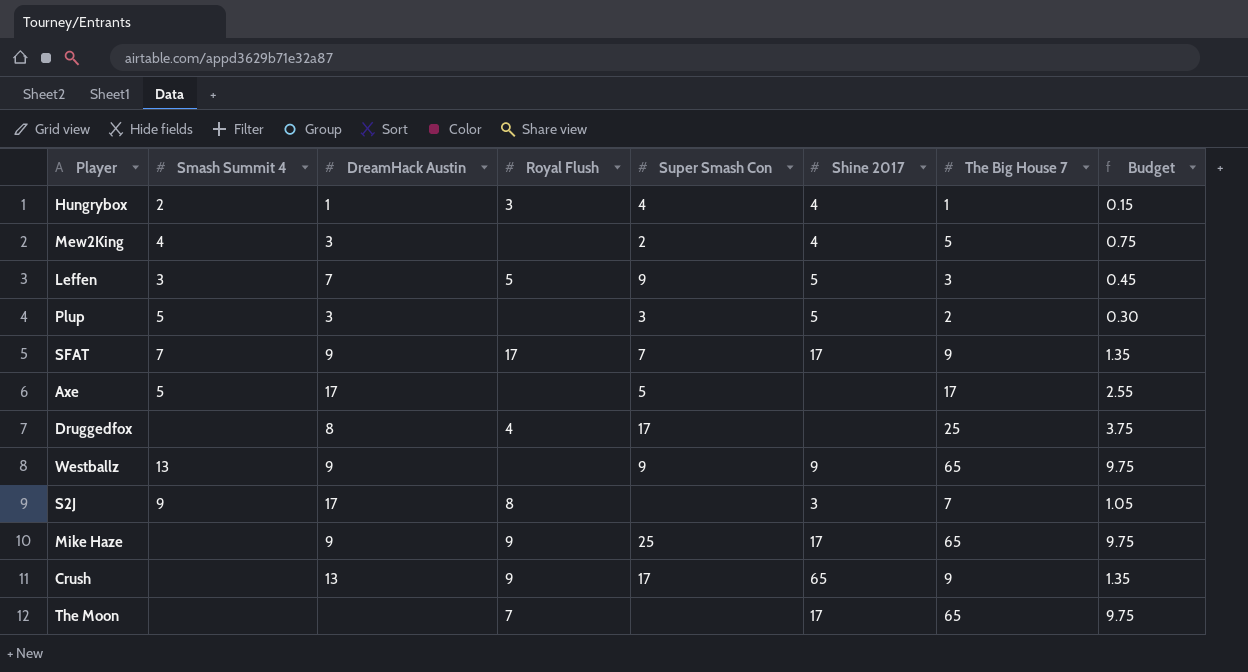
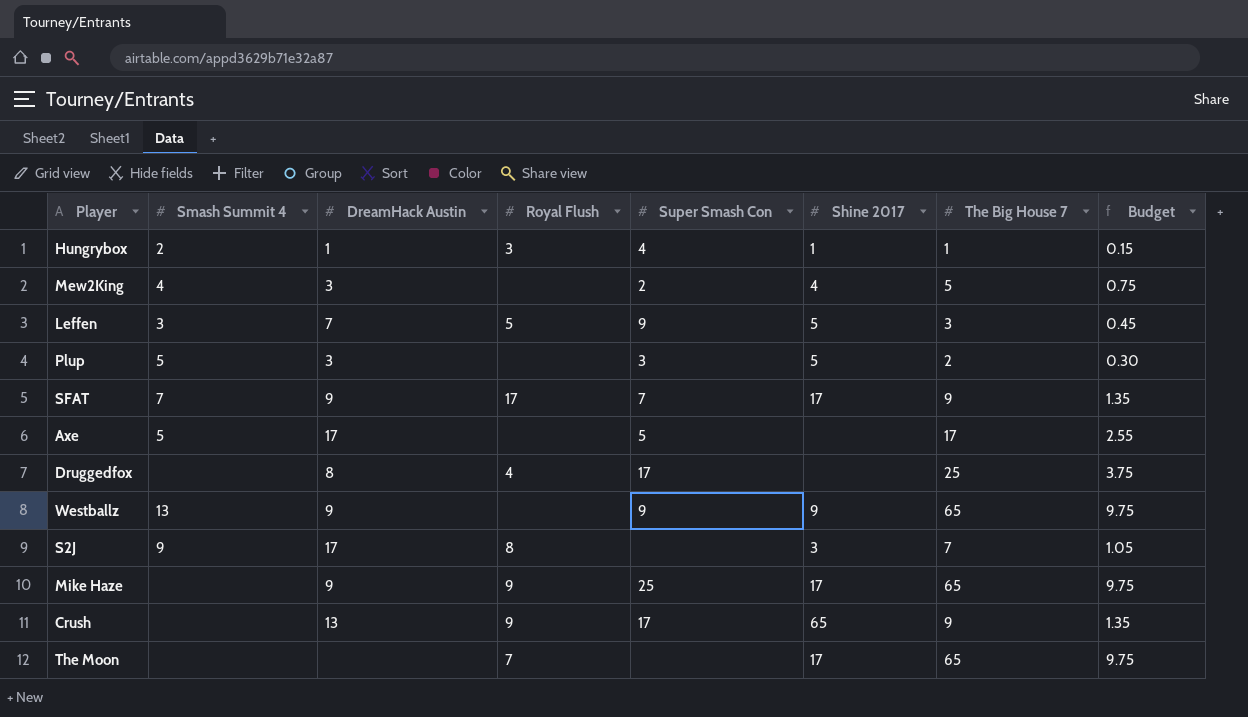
Hungrybox | Shine 2017: 4 -> 1

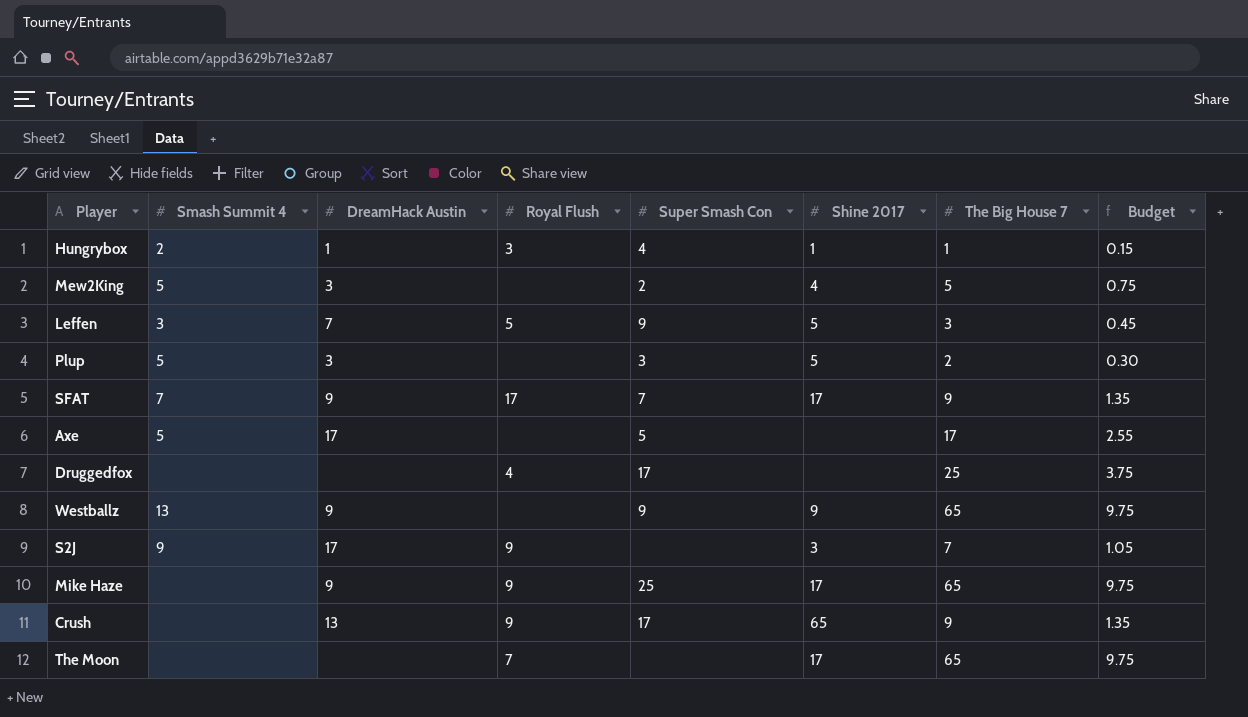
Mew2King | Smash Summit 4: 4 -> 5
Druggedfox | DreamHack Austin: 8 -> none
S2J | Royal Flush: 8 -> 9

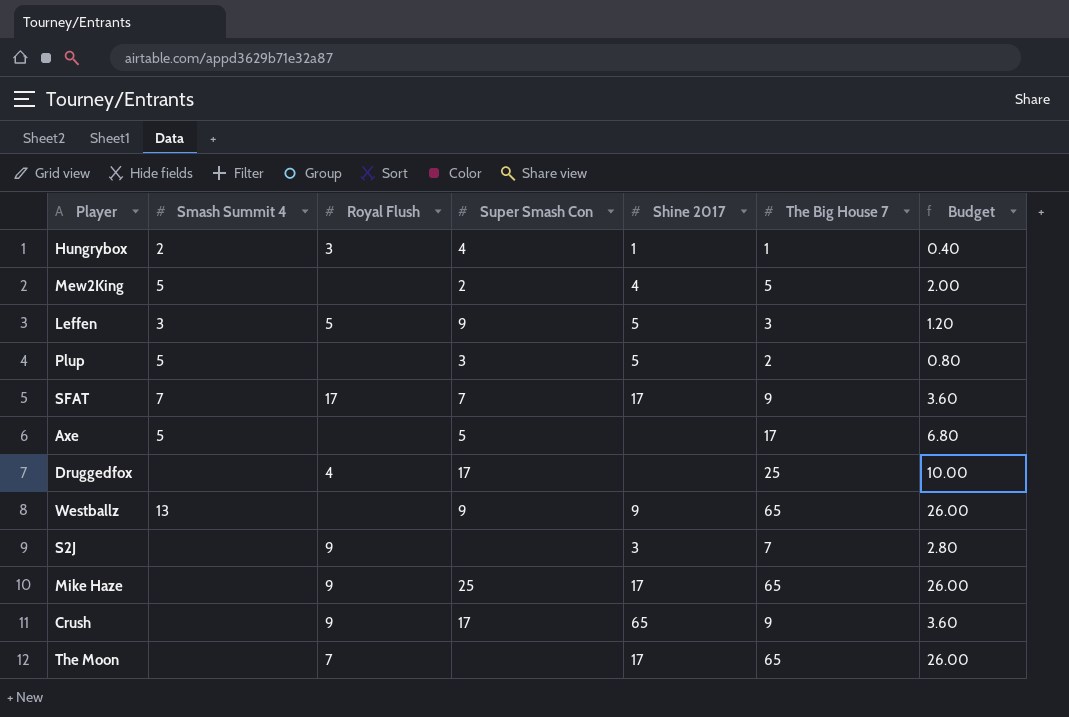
column DreamHack Austin | position: 3 -> none
column Budget | formula: [The Big House 7] * 0.15 -> [The Big House 7] * 0.4
S2J | Smash Summit 4: 9 -> none

